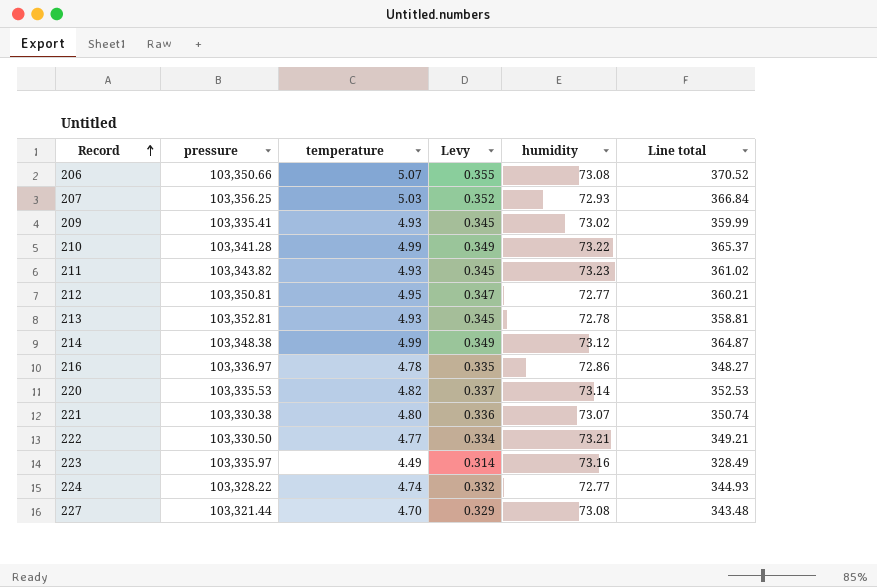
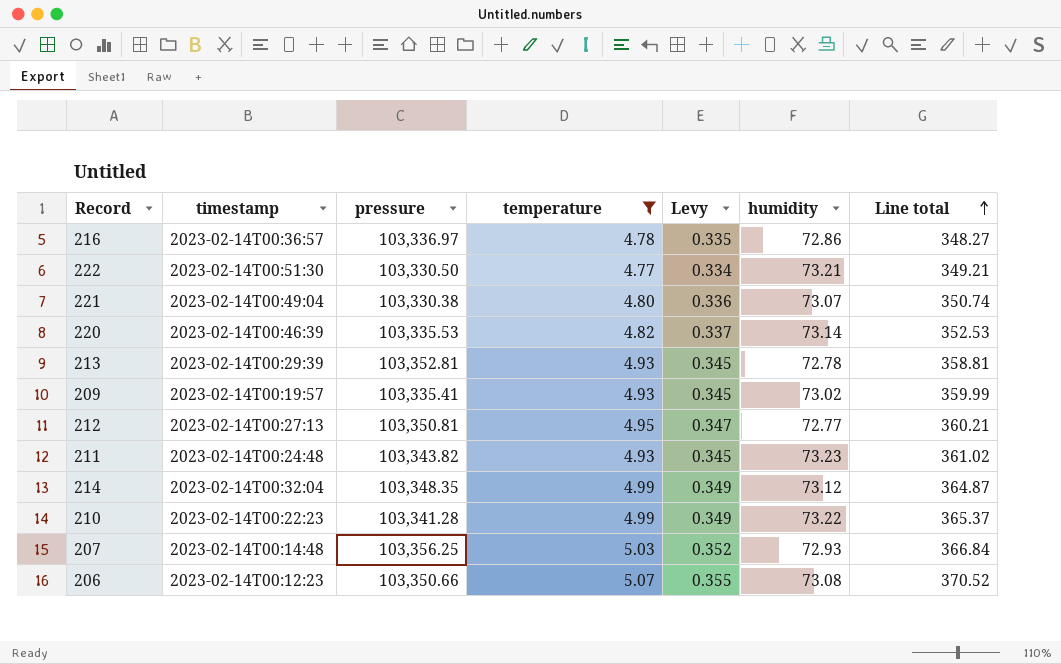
filter: none -> temperature >= 4.77
row order: Record ascending -> Line total ascending
column timestamp | position: none -> 2
214 | pressure: 103,348.38 -> 103,348.35

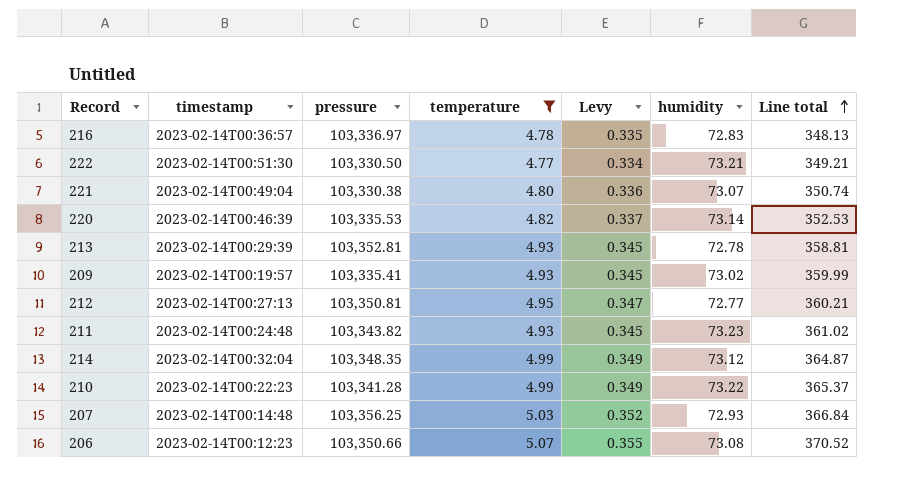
216 | humidity: 72.86 -> 72.83
216 | Line total: 348.27 -> 348.13

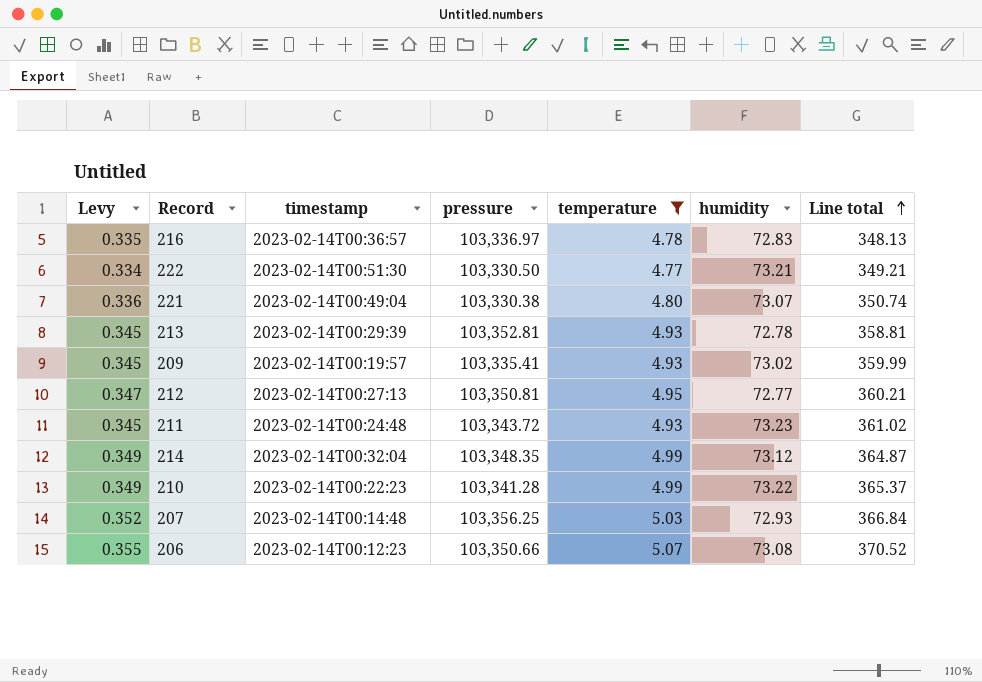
column Levy | position: 5 -> 1
row 220: 2023-02-14T00:46:39 | 103,335.53 | 4.82 | 0.337 | 73.14 | 352.53 -> none
211 | pressure: 103,343.82 -> 103,343.72

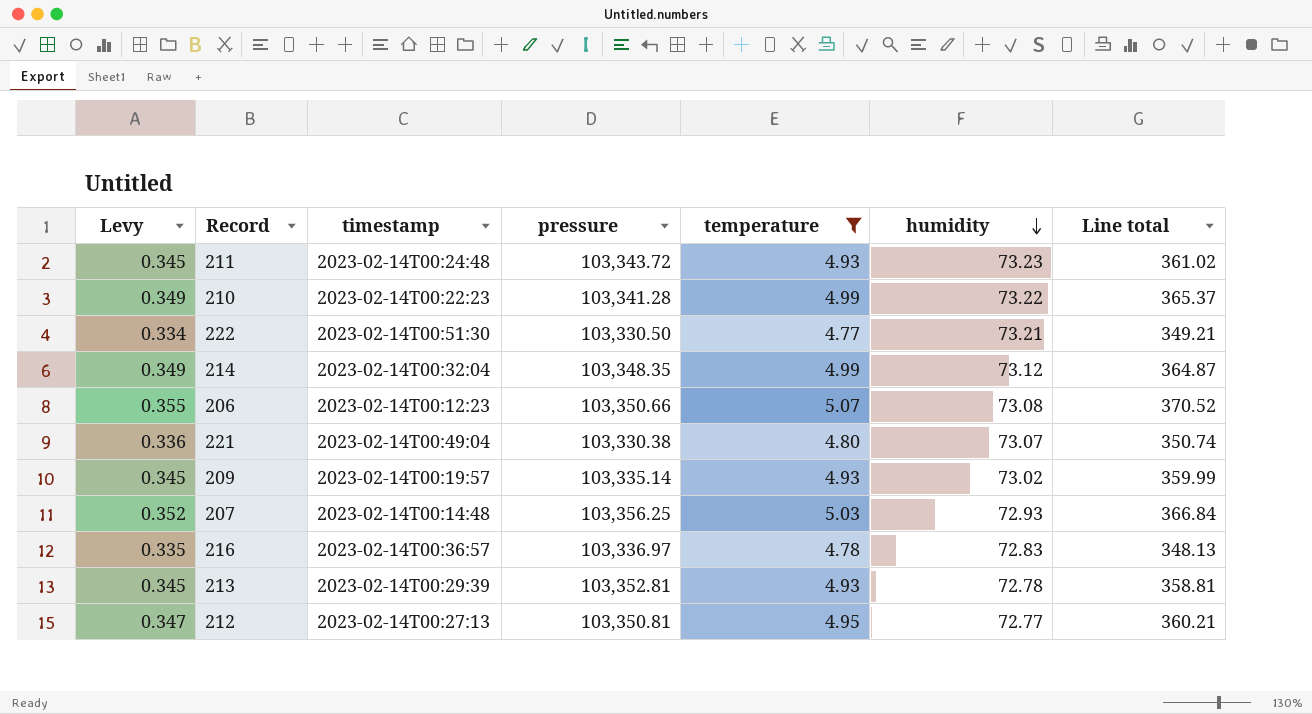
row order: Line total ascending -> humidity descending
209 | pressure: 103,335.41 -> 103,335.14

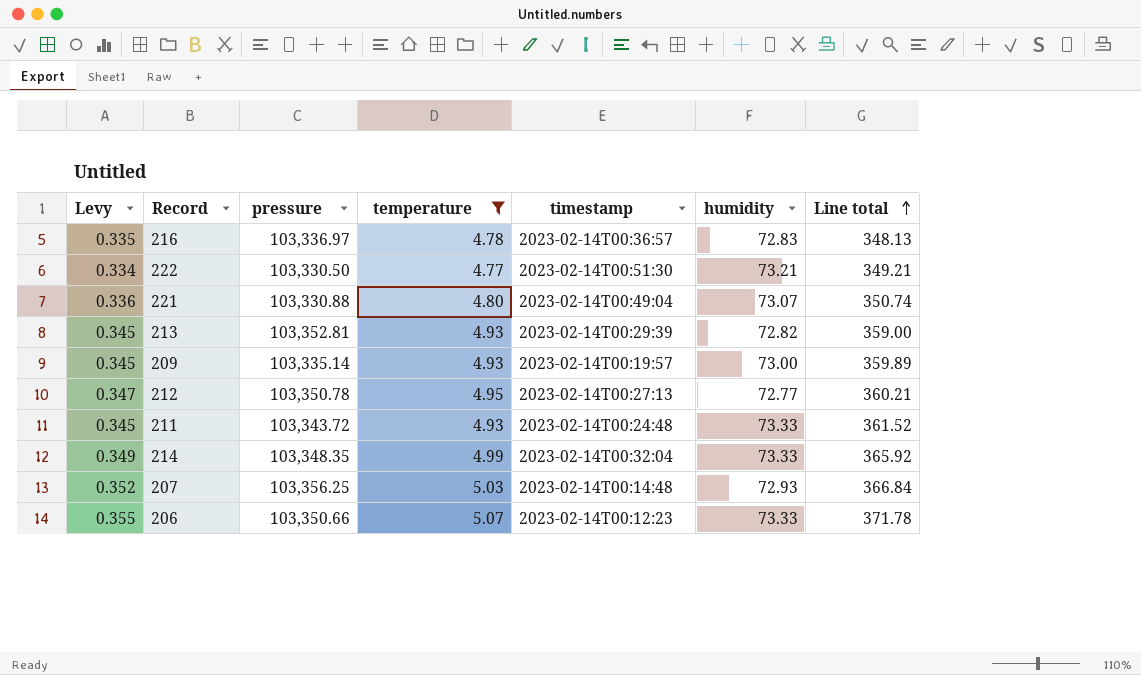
row order: humidity descending -> Line total ascending
column timestamp | position: 3 -> 5
row 210: 0.349 | 2023-02-14T00:22:23 | 103,341.28 | 4.99 | 73.22 | 365.37 -> none
221 | pressure: 103,330.38 -> 103,330.88
213 | humidity: 72.78 -> 72.82
213 | Line total: 358.81 -> 359.00
209 | humidity: 73.02 -> 73.00
209 | Line total: 359.99 -> 359.89
212 | pressure: 103,350.81 -> 103,350.78
211 | humidity: 73.23 -> 73.33
211 | Line total: 361.02 -> 361.52
214 | humidity: 73.12 -> 73.33
214 | Line total: 364.87 -> 365.92
206 | humidity: 73.08 -> 73.33
206 | Line total: 370.52 -> 371.78

